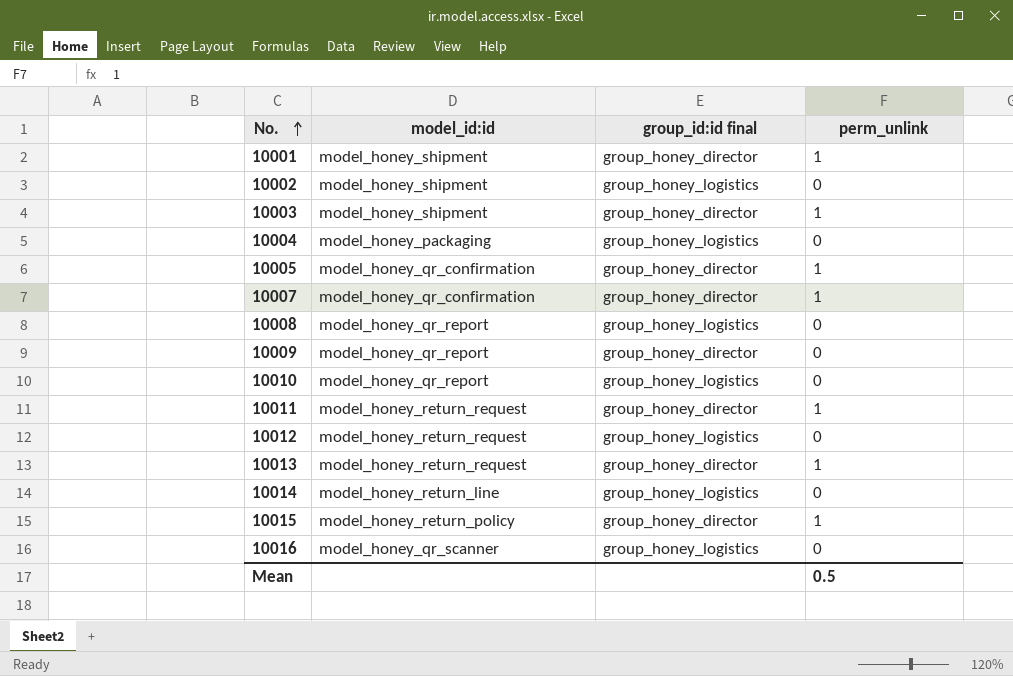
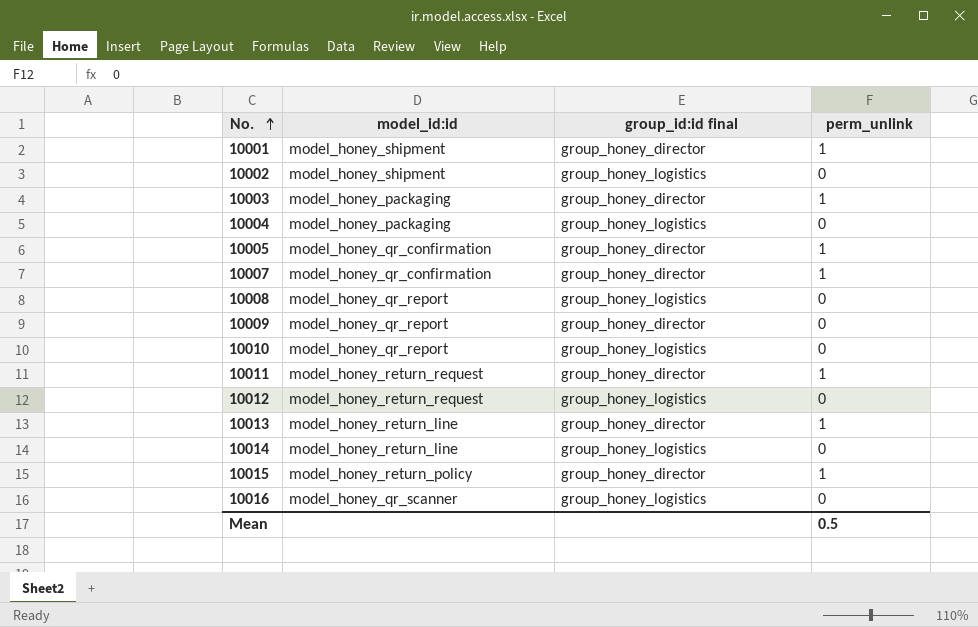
10003 | model_id:id: model_honey_shipment -> model_honey_packaging
10013 | model_id:id: model_honey_return_request -> model_honey_return_line

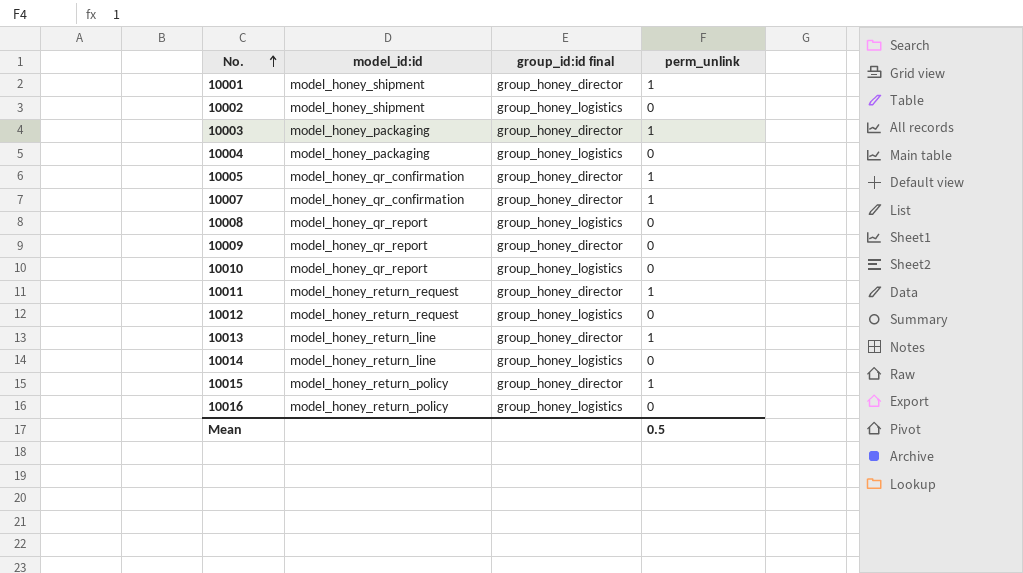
10016 | model_id:id: model_honey_qr_scanner -> model_honey_return_policy

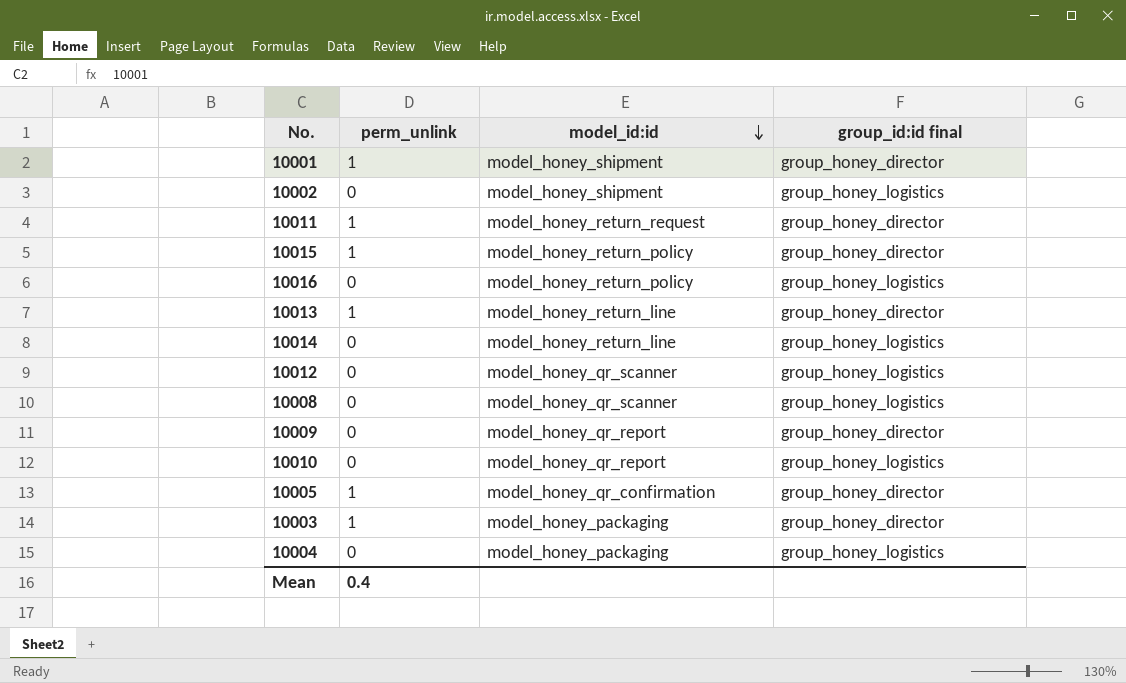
row order: No. ascending -> model_id:id descending
column perm_unlink | position: 4 -> 2
row 10007: model_honey_qr_confirmation | group_honey_director | 1 -> none
10012 | model_id:id: model_honey_return_request -> model_honey_qr_scanner
10008 | model_id:id: model_honey_qr_report -> model_honey_qr_scanner
Mean | perm_unlink: 0.5 -> 0.4

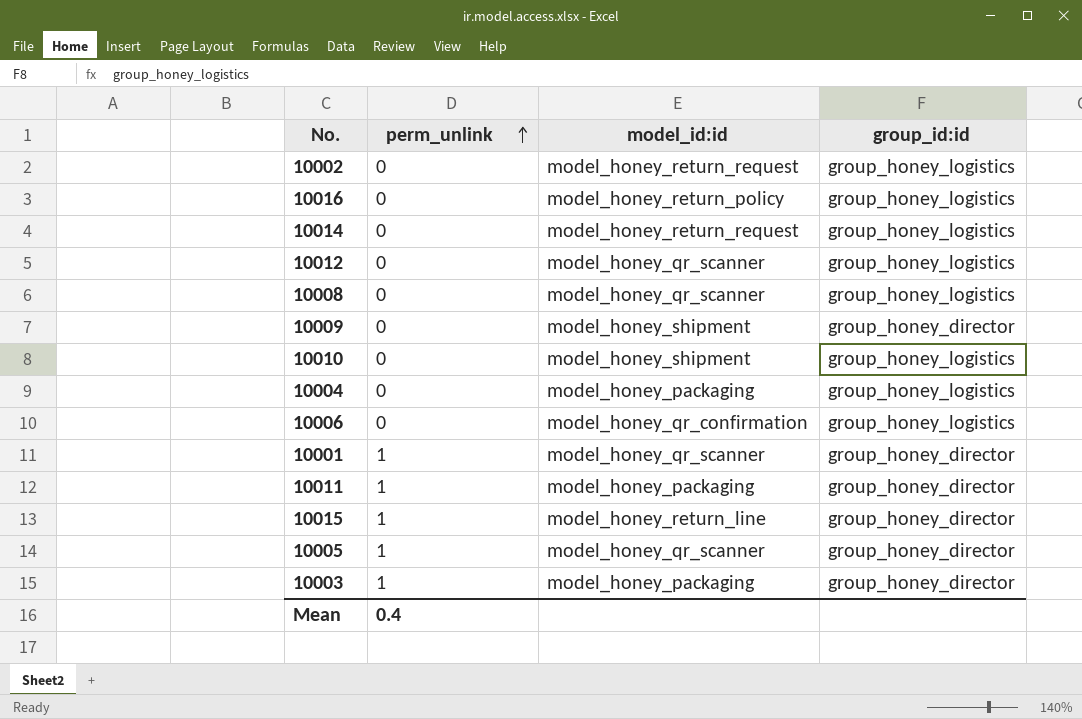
row order: model_id:id descending -> perm_unlink ascending
column name: group_id:id final -> group_id:id
row 10013: 1 | model_honey_return_line | group_honey_director -> none
10002 | model_id:id: model_honey_shipment -> model_honey_return_request
10014 | model_id:id: model_honey_return_line -> model_honey_return_request
10009 | model_id:id: model_honey_qr_report -> model_honey_shipment
10010 | model_id:id: model_honey_qr_report -> model_honey_shipment
row 10006: none -> 0 | model_honey_qr_confirmation | group_honey_logistics
10001 | model_id:id: model_honey_shipment -> model_honey_qr_scanner
10011 | model_id:id: model_honey_return_request -> model_honey_packaging
10015 | model_id:id: model_honey_return_policy -> model_honey_return_line
10005 | model_id:id: model_honey_qr_confirmation -> model_honey_qr_scanner

